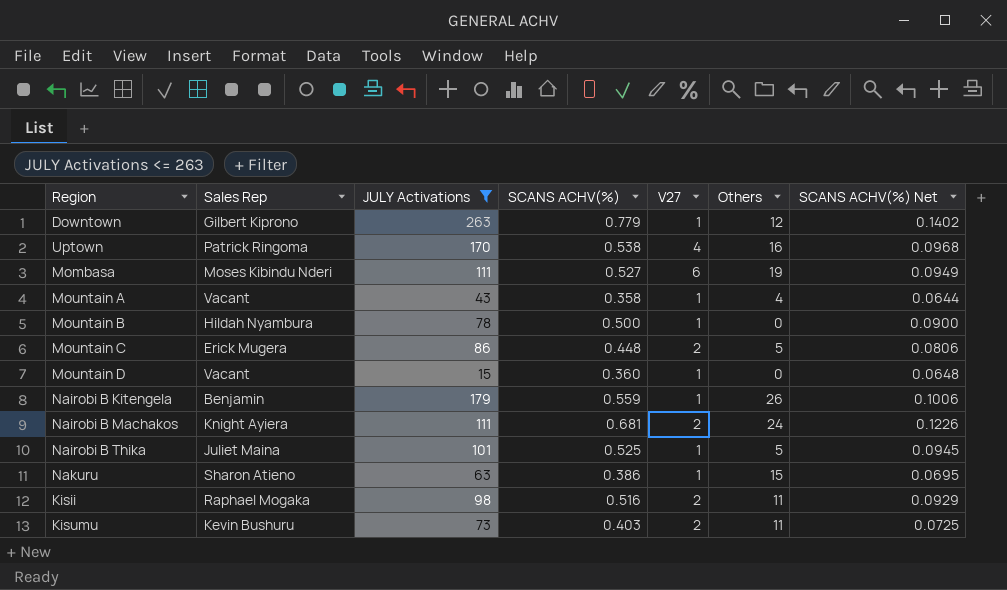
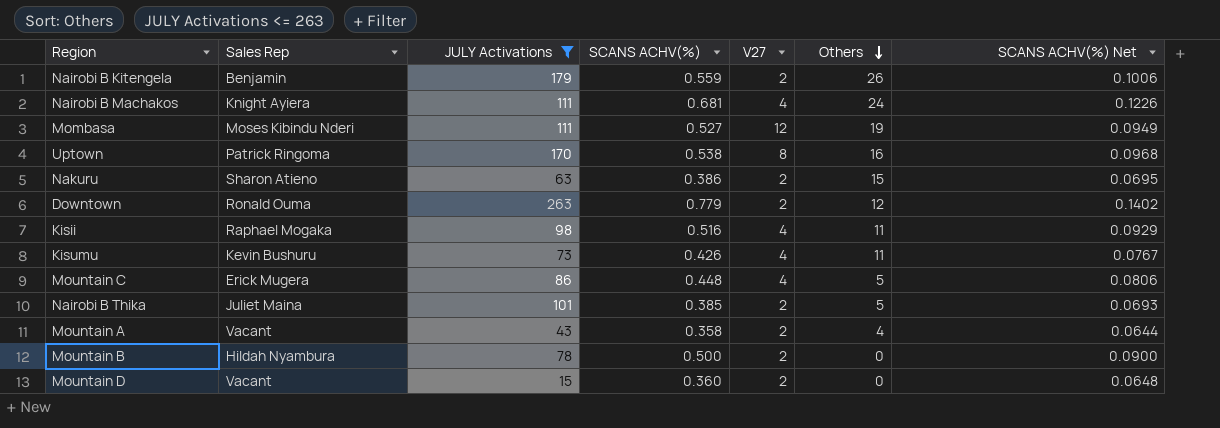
row order: none -> Others descending
Nairobi B Kitengela | V27: 1 -> 2
Nairobi B Machakos | V27: 2 -> 4
Mombasa | V27: 6 -> 12
Uptown | V27: 4 -> 8
Nakuru | V27: 1 -> 2
Downtown | Sales Rep: Gilbert Kiprono -> Ronald Ouma
Downtown | V27: 1 -> 2
Kisii | V27: 2 -> 4
Kisumu | SCANS ACHV(%): 0.403 -> 0.426
Kisumu | V27: 2 -> 4
Kisumu | SCANS ACHV(%) Net: 0.0725 -> 0.0767
Mountain C | V27: 2 -> 4
Nairobi B Thika | SCANS ACHV(%): 0.525 -> 0.385
Nairobi B Thika | V27: 1 -> 2
Nairobi B Thika | SCANS ACHV(%) Net: 0.0945 -> 0.0693
Mountain A | V27: 1 -> 2
Mountain B | V27: 1 -> 2
Mountain D | V27: 1 -> 2

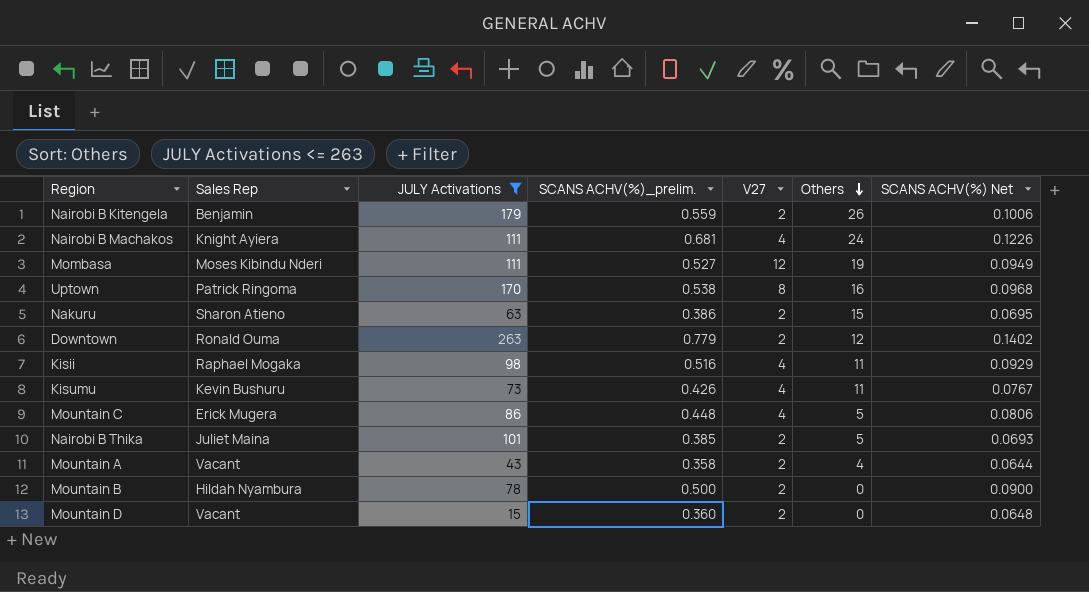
column name: SCANS ACHV(%) -> SCANS ACHV(%)_prelim.

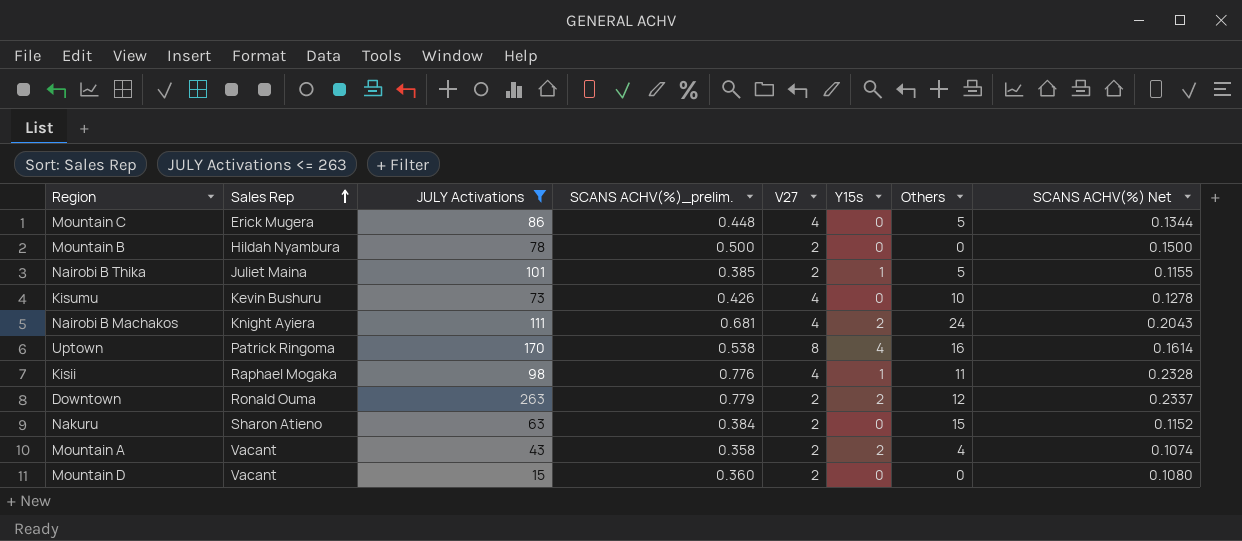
row order: Others descending -> Sales Rep ascending
column Y15s | position: none -> 6
column SCANS ACHV(%) Net | formula: [SCANS ACHV(%)_prelim.] * 0.18 -> [SCANS ACHV(%)_prelim.] * 0.3
row Nairobi B Kitengela: Benjamin | 179 | 0.559 | 2 | 26 | 0.1006 -> none
row Mombasa: Moses Kibindu Nderi | 111 | 0.527 | 12 | 19 | 0.0949 -> none
Kisumu | Others: 11 -> 10
Kisii | SCANS ACHV(%)_prelim.: 0.516 -> 0.776
Nakuru | SCANS ACHV(%)_prelim.: 0.386 -> 0.384

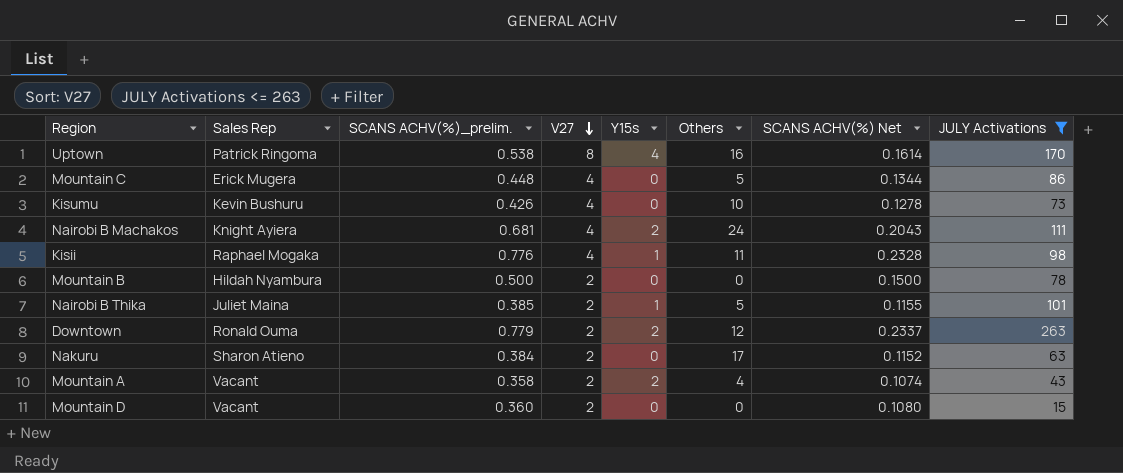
row order: Sales Rep ascending -> V27 descending
column JULY Activations | position: 3 -> 8
Nakuru | Others: 15 -> 17

